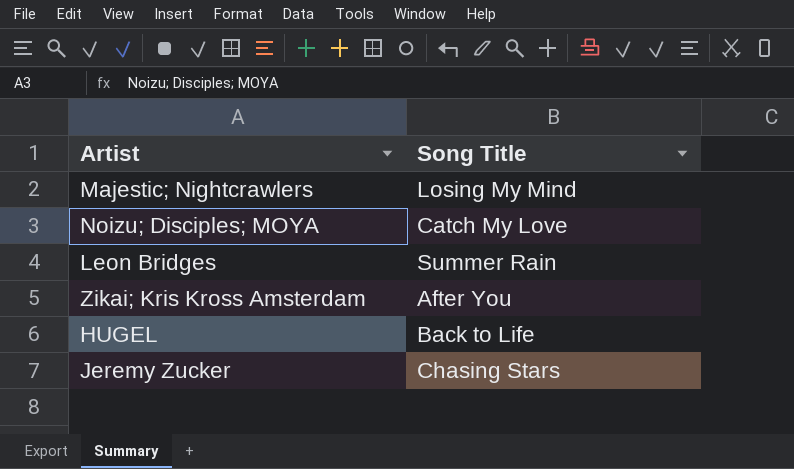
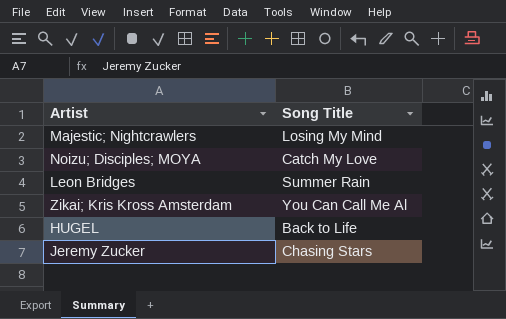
Zikai; Kris Kross Amsterdam | Song Title: After You -> You Can Call Me Al

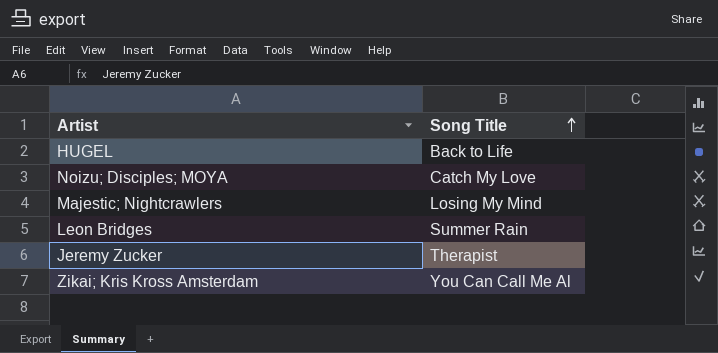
row order: none -> Song Title ascending
Jeremy Zucker | Song Title: Chasing Stars -> Therapist

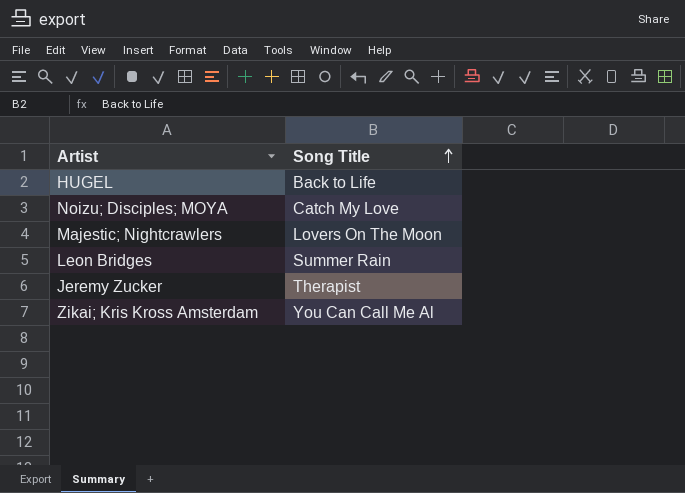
Majestic; Nightcrawlers | Song Title: Losing My Mind -> Lovers On The Moon

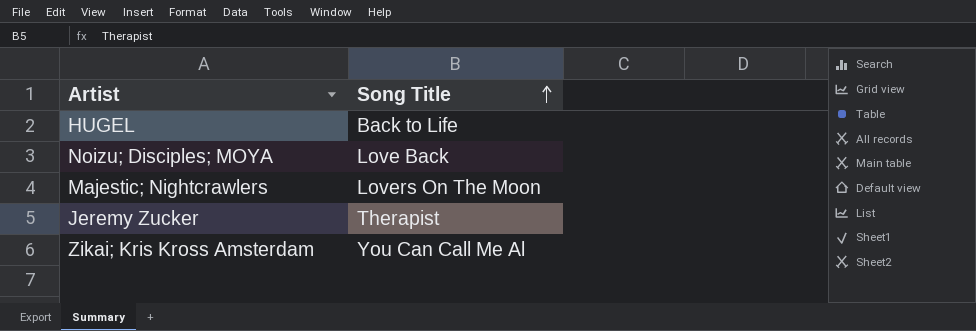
row Leon Bridges: Summer Rain -> none
Noizu; Disciples; MOYA | Song Title: Catch My Love -> Love Back

